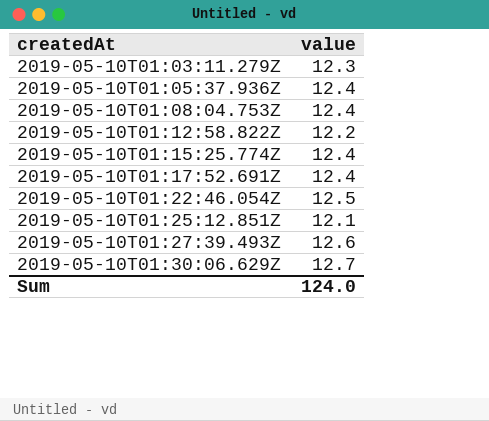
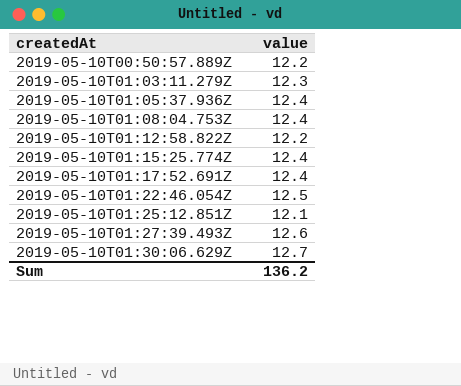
row 2019-05-10T00:50:57.889Z: none -> 12.2
Sum | value: 124.0 -> 136.2

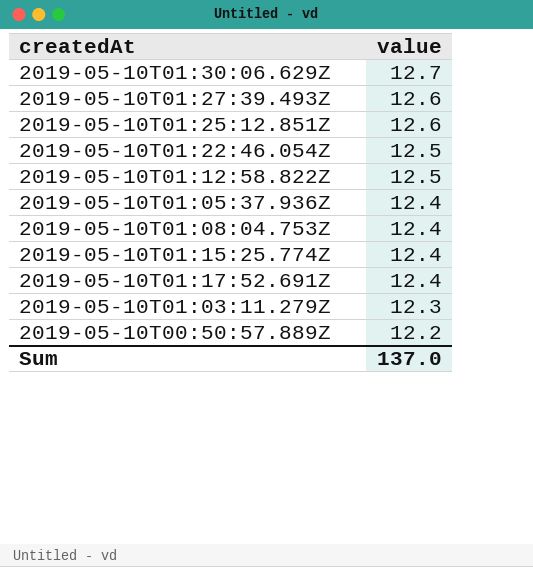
row order: createdAt ascending -> value descending
2019-05-10T01:25:12.851Z | value: 12.1 -> 12.6
2019-05-10T01:12:58.822Z | value: 12.2 -> 12.5
Sum | value: 136.2 -> 137.0

